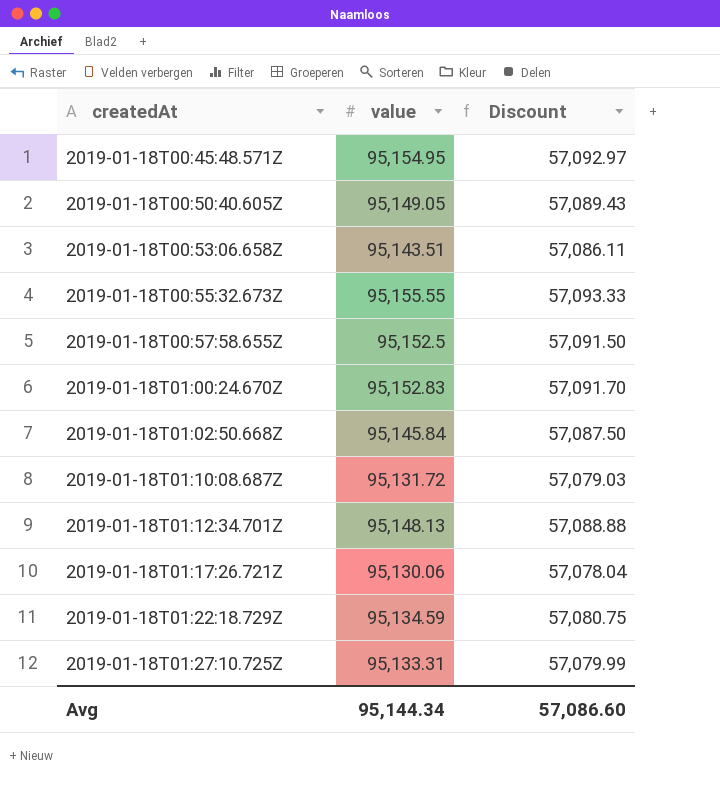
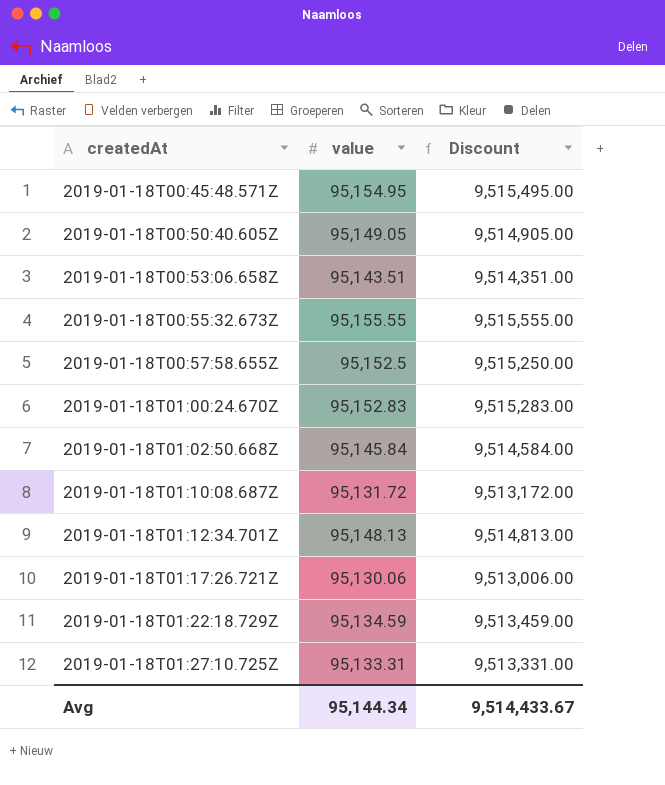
column Discount | formula: [value] * 0.6 -> [value] * 100
Avg | Discount: 57,086.60 -> 9,514,433.67

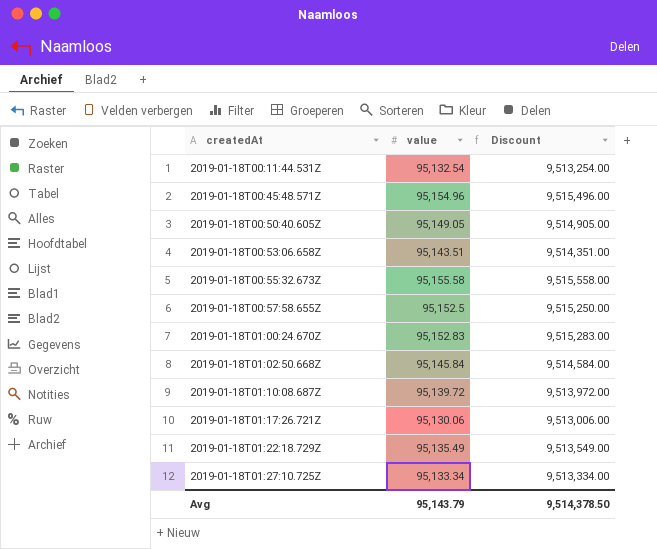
row 2019-01-18T01:12:34.701Z: 95,148.13 | 9,514,813.00 -> none
row 2019-01-18T00:11:44.531Z: none -> 95,132.54 | 9,513,254.00
2019-01-18T00:45:48.571Z | value: 95,154.95 -> 95,154.96
2019-01-18T00:45:48.571Z | Discount: 9,515,495.00 -> 9,515,496.00
2019-01-18T00:55:32.673Z | value: 95,155.55 -> 95,155.58
2019-01-18T00:55:32.673Z | Discount: 9,515,555.00 -> 9,515,558.00
2019-01-18T01:10:08.687Z | value: 95,131.72 -> 95,139.72
2019-01-18T01:10:08.687Z | Discount: 9,513,172.00 -> 9,513,972.00
2019-01-18T01:22:18.729Z | value: 95,134.59 -> 95,135.49
2019-01-18T01:22:18.729Z | Discount: 9,513,459.00 -> 9,513,549.00
2019-01-18T01:27:10.725Z | value: 95,133.31 -> 95,133.34
2019-01-18T01:27:10.725Z | Discount: 9,513,331.00 -> 9,513,334.00
Avg | value: 95,144.34 -> 95,143.79
Avg | Discount: 9,514,433.67 -> 9,514,378.50

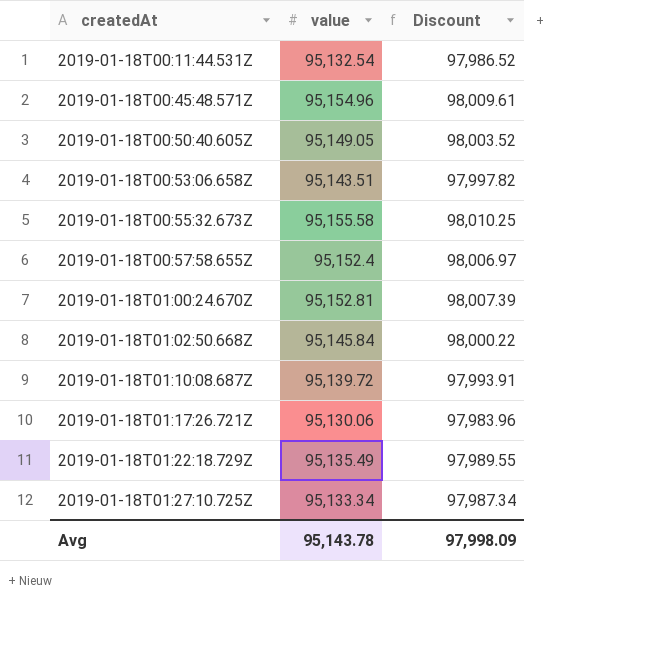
column Discount | formula: [value] * 100 -> [value] * 1.03
2019-01-18T00:57:58.655Z | value: 95,152.5 -> 95,152.4
2019-01-18T01:00:24.670Z | value: 95,152.83 -> 95,152.81
Avg | value: 95,143.79 -> 95,143.78
Avg | Discount: 9,514,378.50 -> 97,998.09

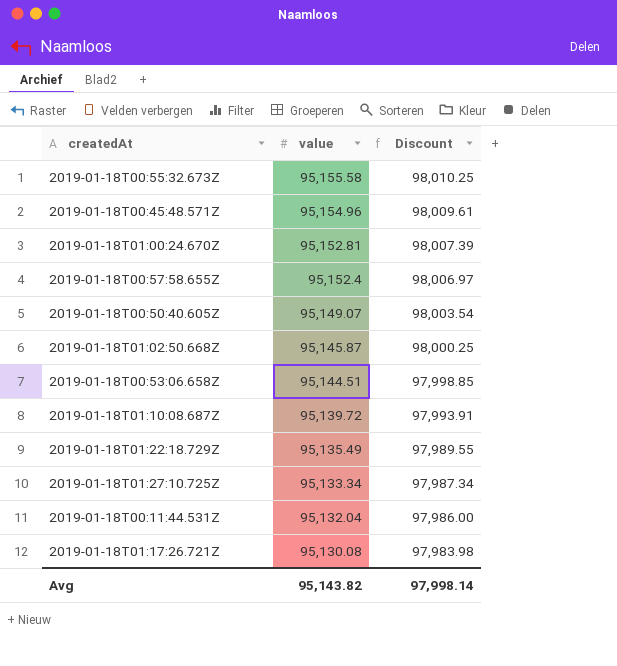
row order: createdAt ascending -> value descending
2019-01-18T00:50:40.605Z | value: 95,149.05 -> 95,149.07
2019-01-18T00:50:40.605Z | Discount: 98,003.52 -> 98,003.54
2019-01-18T01:02:50.668Z | value: 95,145.84 -> 95,145.87
2019-01-18T01:02:50.668Z | Discount: 98,000.22 -> 98,000.25
2019-01-18T00:53:06.658Z | value: 95,143.51 -> 95,144.51
2019-01-18T00:53:06.658Z | Discount: 97,997.82 -> 97,998.85
2019-01-18T00:11:44.531Z | value: 95,132.54 -> 95,132.04
2019-01-18T00:11:44.531Z | Discount: 97,986.52 -> 97,986.00
2019-01-18T01:17:26.721Z | value: 95,130.06 -> 95,130.08
2019-01-18T01:17:26.721Z | Discount: 97,983.96 -> 97,983.98
Avg | value: 95,143.78 -> 95,143.82
Avg | Discount: 97,998.09 -> 97,998.14

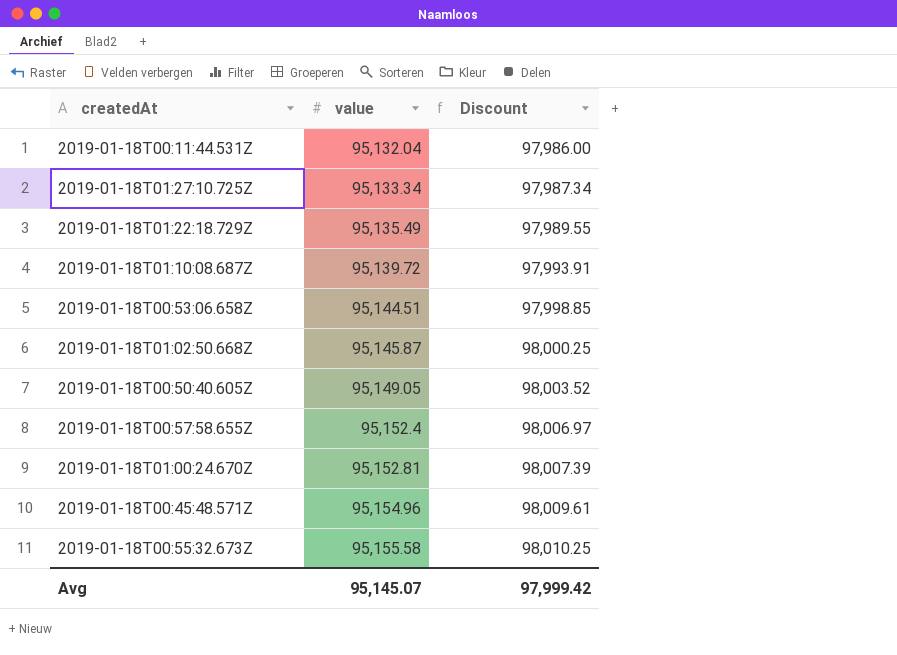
row order: value descending -> value ascending
row 2019-01-18T01:17:26.721Z: 95,130.08 | 97,983.98 -> none
2019-01-18T00:50:40.605Z | value: 95,149.07 -> 95,149.05
2019-01-18T00:50:40.605Z | Discount: 98,003.54 -> 98,003.52
Avg | value: 95,143.82 -> 95,145.07
Avg | Discount: 97,998.14 -> 97,999.42

